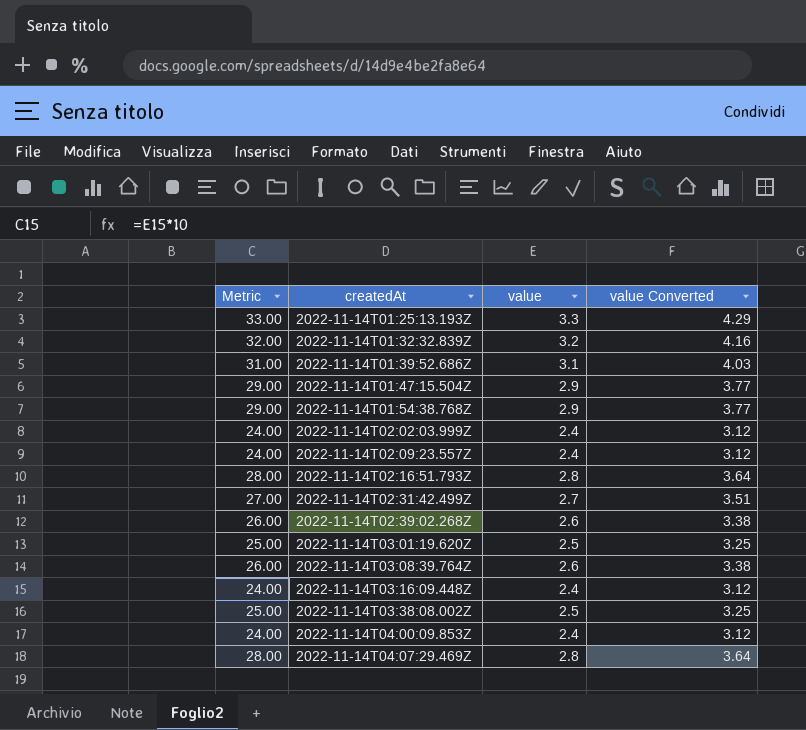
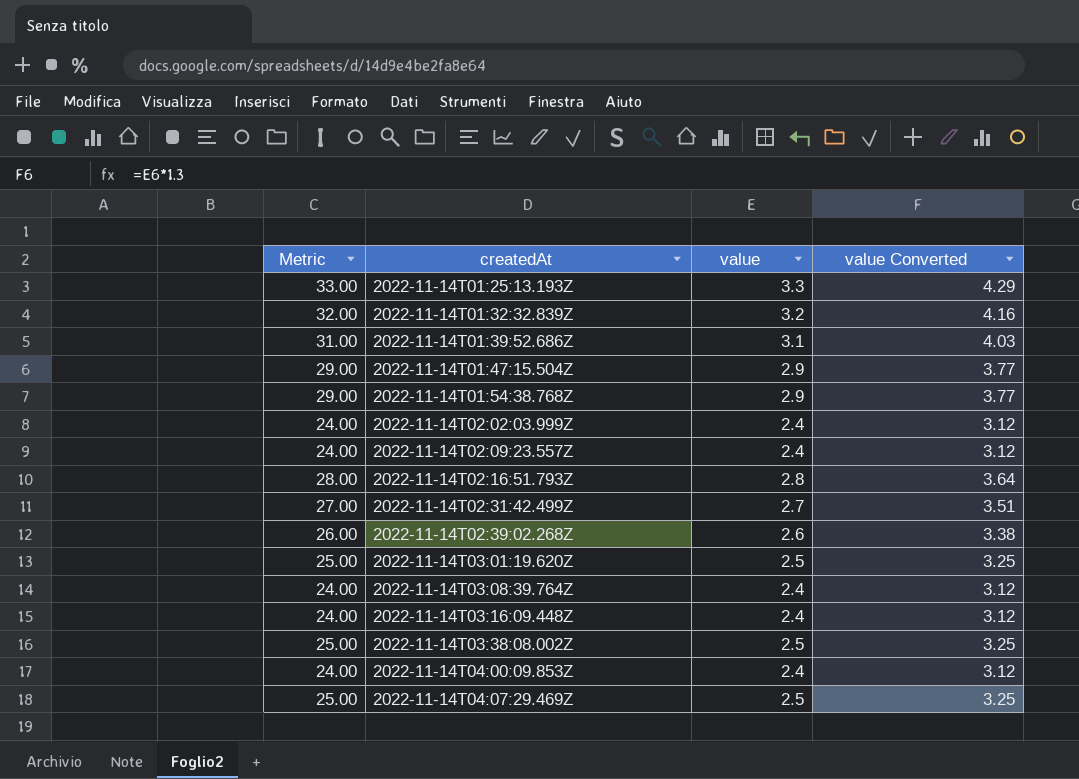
2022-11-14T03:08:39.764Z | Metric: 26.00 -> 24.00
2022-11-14T03:08:39.764Z | value: 2.6 -> 2.4
2022-11-14T03:08:39.764Z | value Converted: 3.38 -> 3.12
2022-11-14T04:07:29.469Z | Metric: 28.00 -> 25.00
2022-11-14T04:07:29.469Z | value: 2.8 -> 2.5
2022-11-14T04:07:29.469Z | value Converted: 3.64 -> 3.25

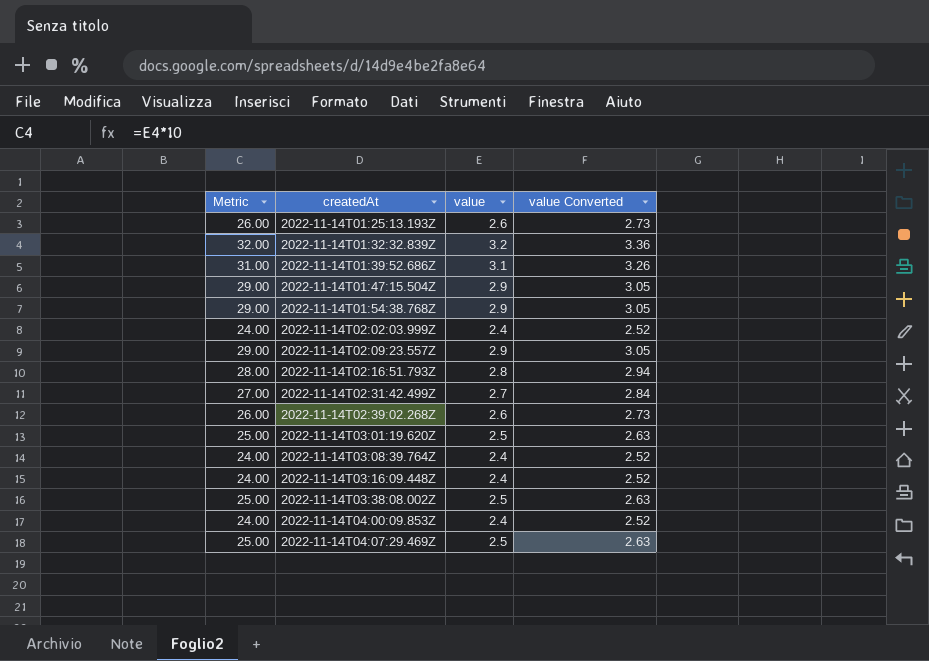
column value Converted | formula: [value] * 1.3 -> [value] * 1.05
2022-11-14T01:25:13.193Z | Metric: 33.00 -> 26.00
2022-11-14T01:25:13.193Z | value: 3.3 -> 2.6
2022-11-14T02:09:23.557Z | Metric: 24.00 -> 29.00
2022-11-14T02:09:23.557Z | value: 2.4 -> 2.9

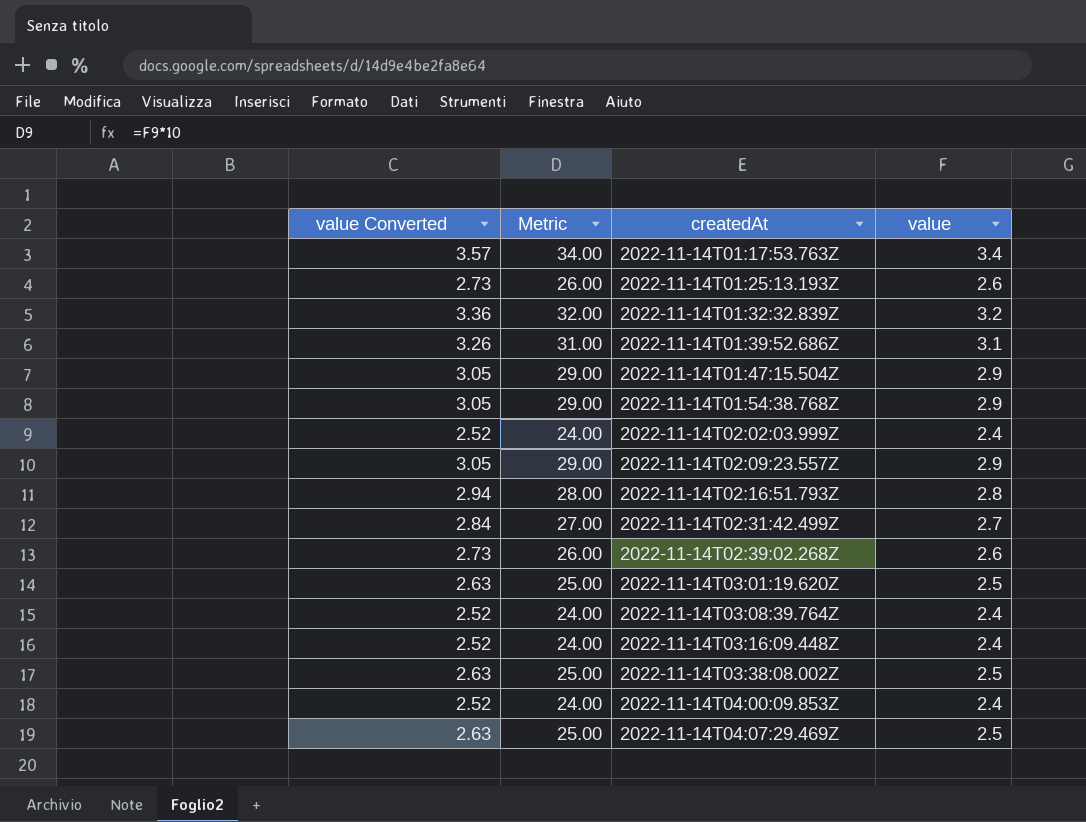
column value Converted | position: 4 -> 1
row 2022-11-14T01:17:53.763Z: none -> 3.57 | 34.00 | 3.4

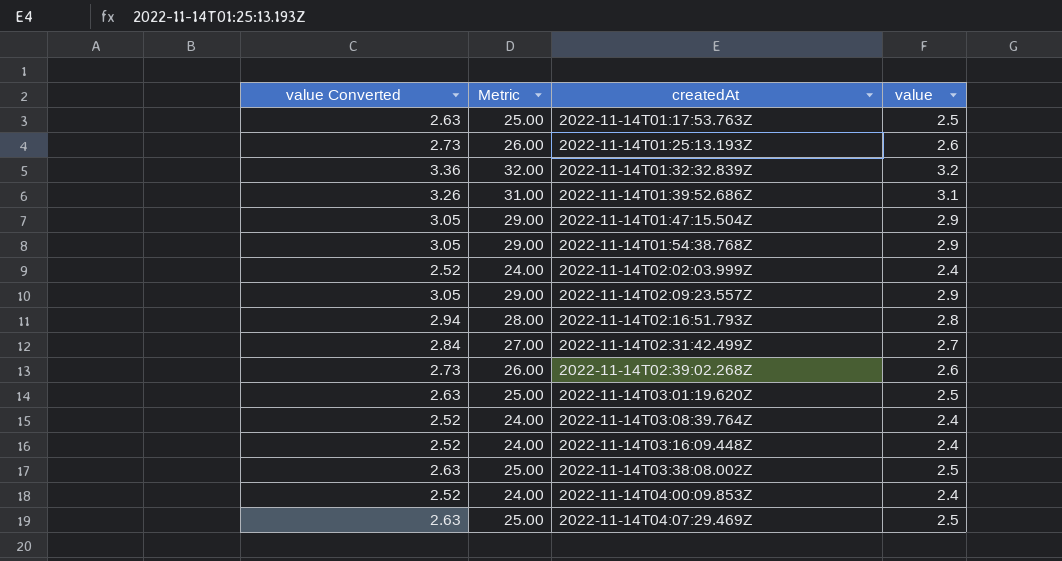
2022-11-14T01:17:53.763Z | value Converted: 3.57 -> 2.63
2022-11-14T01:17:53.763Z | Metric: 34.00 -> 25.00
2022-11-14T01:17:53.763Z | value: 3.4 -> 2.5

